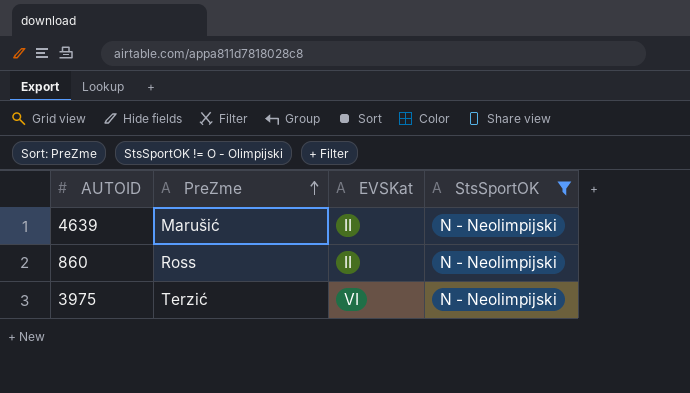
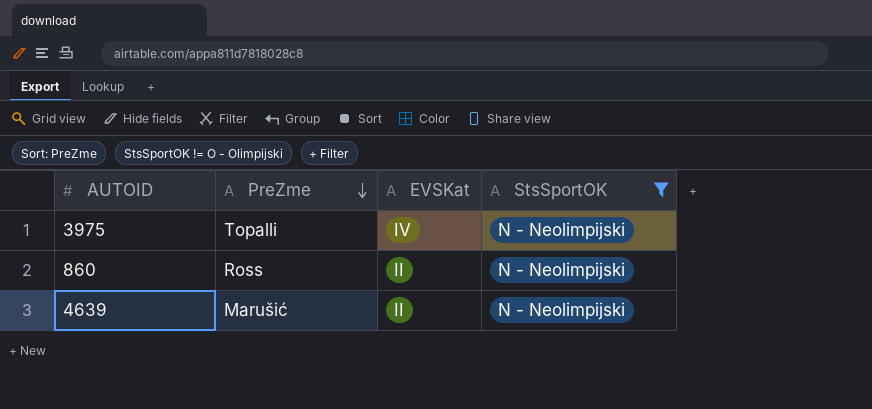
row order: PreZme ascending -> PreZme descending
3975 | PreZme: Terzić -> Topalli
3975 | EVSKat: VI -> IV

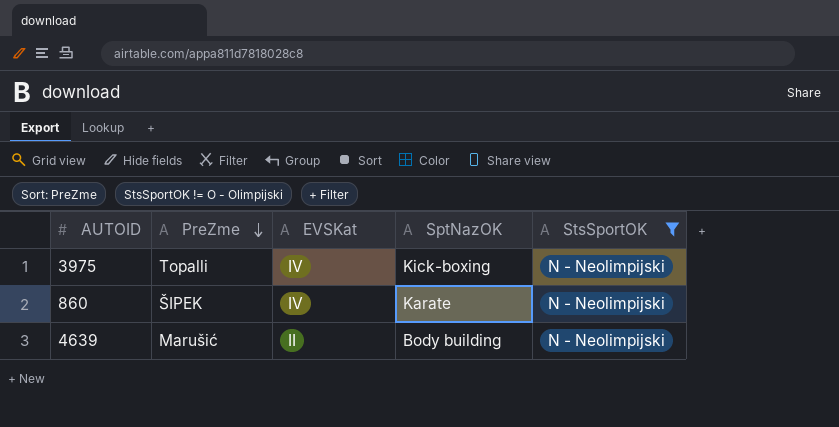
column SptNazOK | position: none -> 4
860 | PreZme: Ross -> ŠIPEK
860 | EVSKat: II -> IV

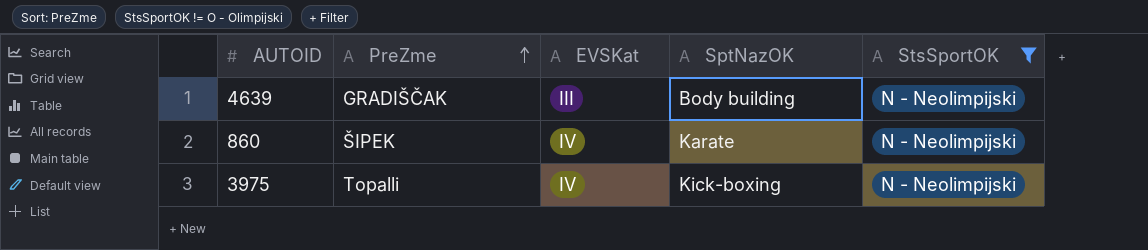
row order: PreZme descending -> PreZme ascending
4639 | PreZme: Marušić -> GRADIŠČAK
4639 | EVSKat: II -> III

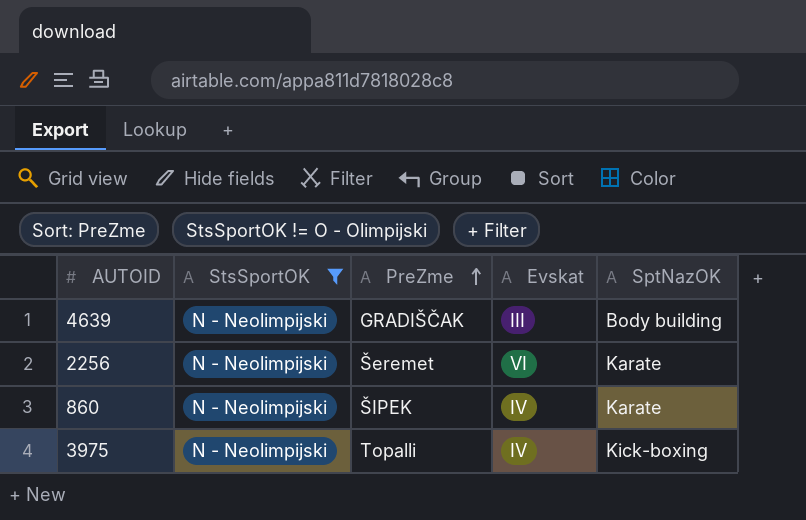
column StsSportOK | position: 5 -> 2
column name: EVSKat -> Evskat
row 2256: none -> N - Neolimpijski | Šeremet | VI | Karate

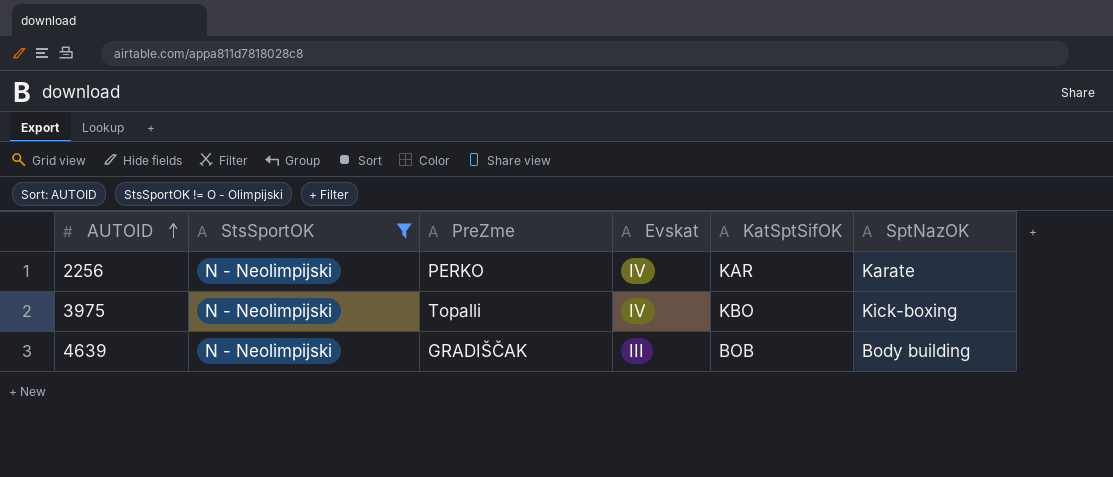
row order: PreZme ascending -> AUTOID ascending
column KatSptSifOK | position: none -> 5
row 860: N - Neolimpijski | ŠIPEK | IV | Karate -> none
2256 | PreZme: Šeremet -> PERKO
2256 | Evskat: VI -> IV

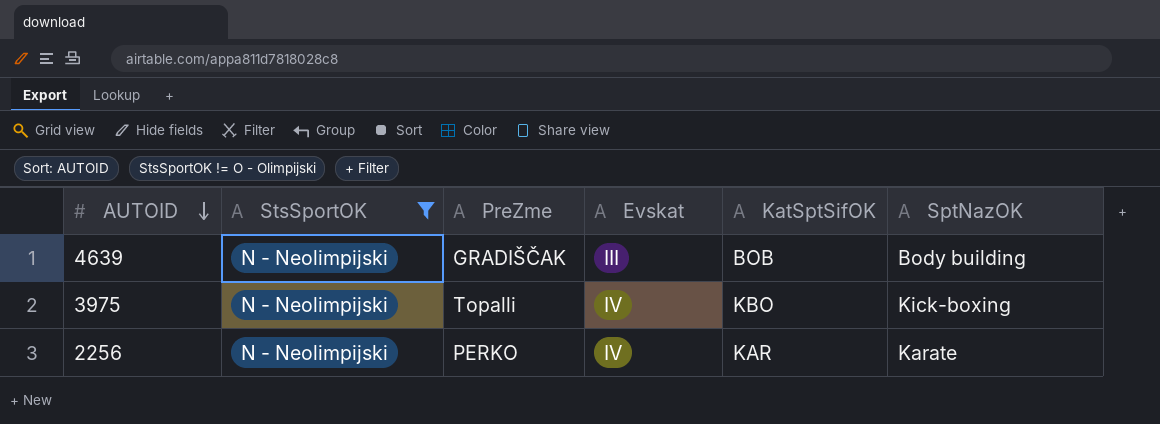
row order: AUTOID ascending -> AUTOID descending

